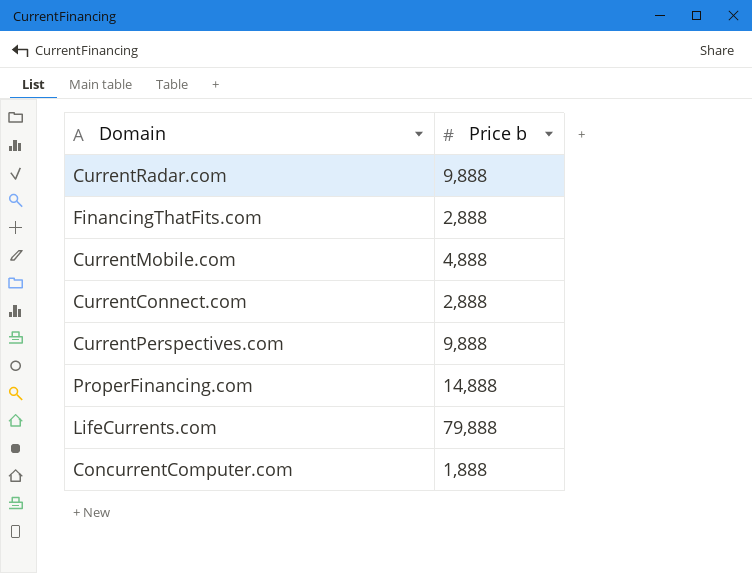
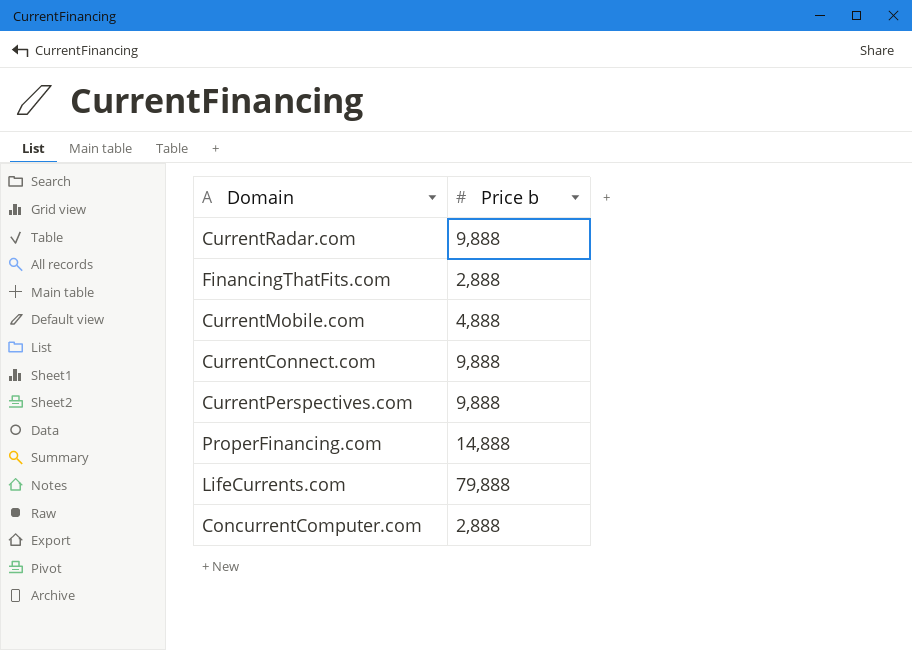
CurrentConnect.com | Price b: 2,888 -> 9,888
ConcurrentComputer.com | Price b: 1,888 -> 2,888

